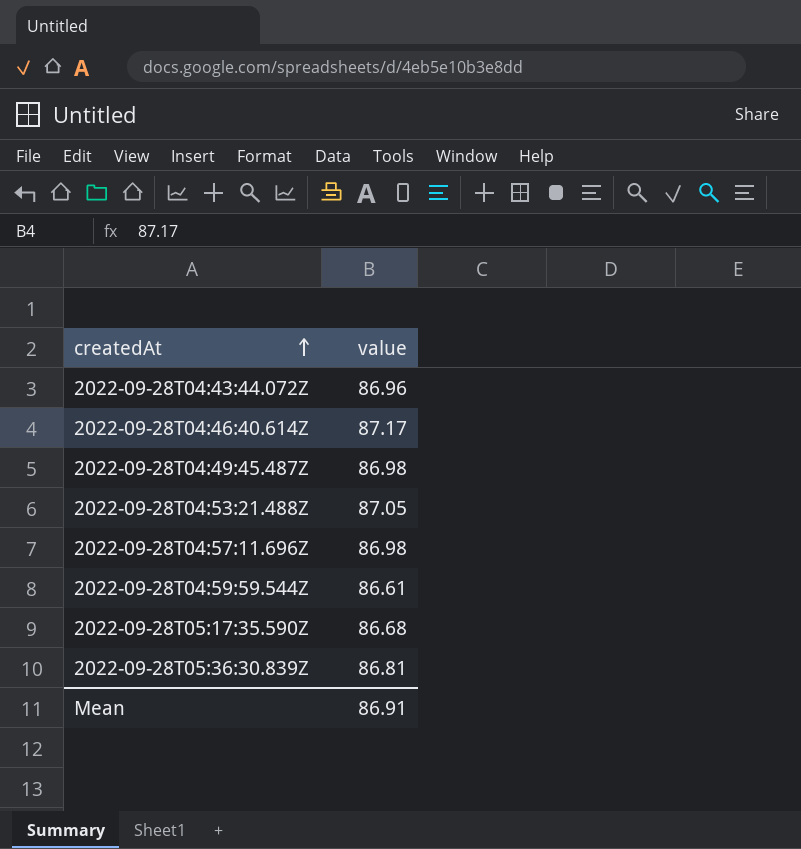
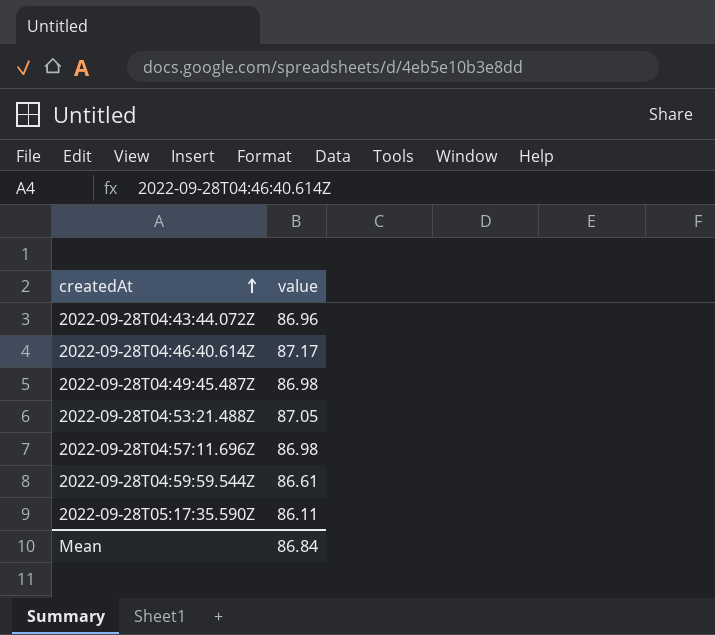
row 2022-09-28T05:36:30.839Z: 86.81 -> none
2022-09-28T05:17:35.590Z | value: 86.68 -> 86.11
Mean | value: 86.91 -> 86.84

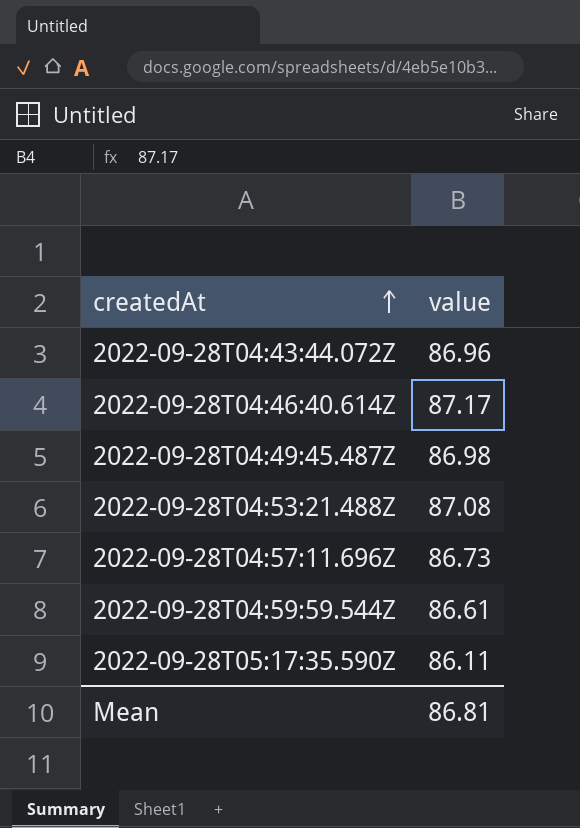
2022-09-28T04:53:21.488Z | value: 87.05 -> 87.08
2022-09-28T04:57:11.696Z | value: 86.98 -> 86.73
Mean | value: 86.84 -> 86.81

